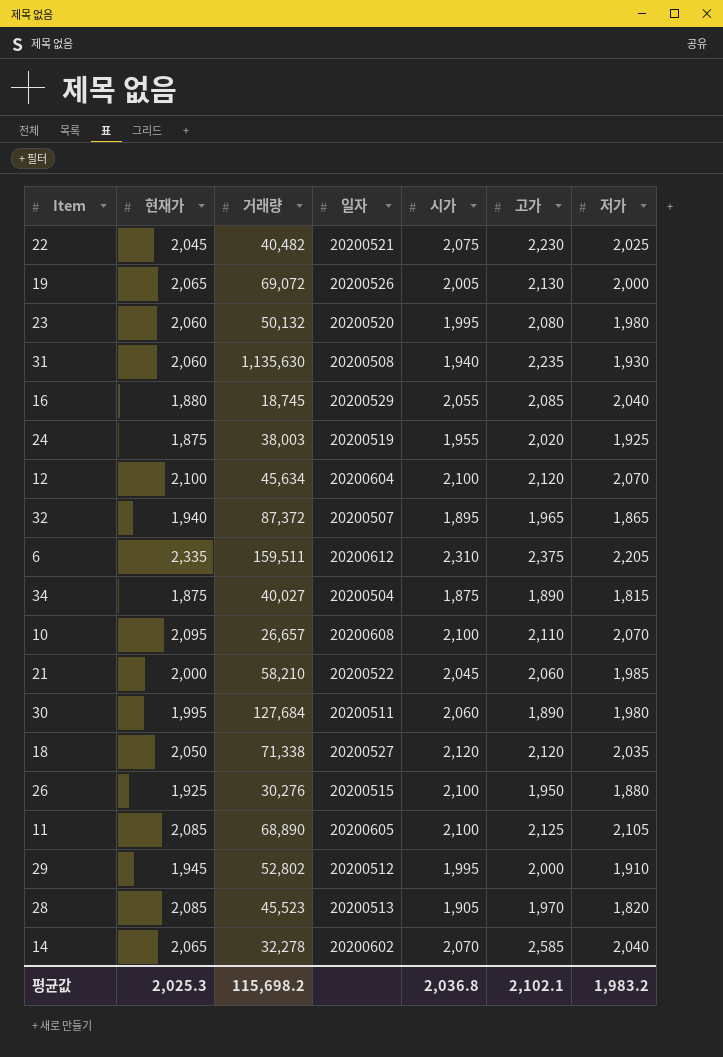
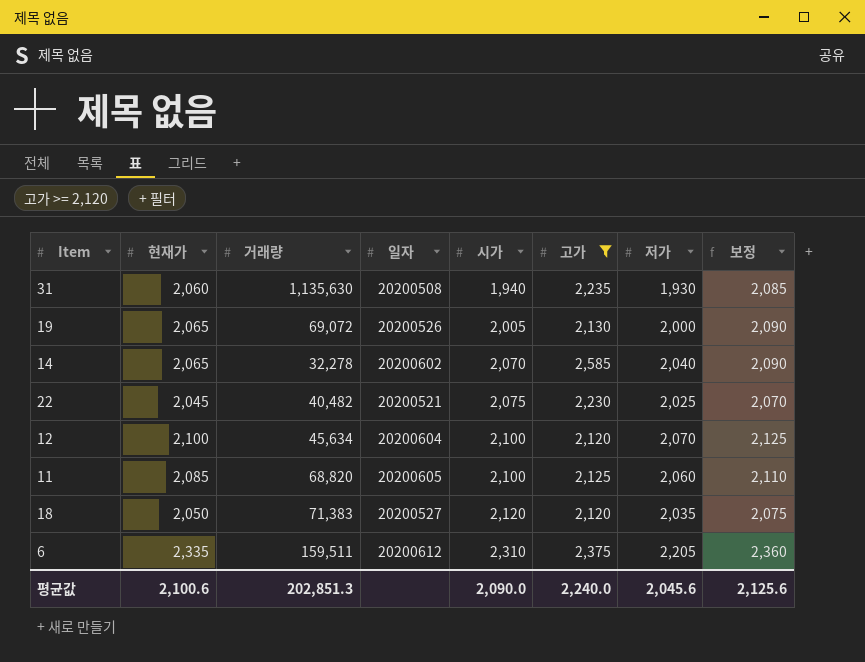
filter: none -> 고가 >= 2,120
row order: none -> 시가 ascending
column 보정 | formula: none -> [현재가] + 25
11 | 거래량: 68,890 -> 68,820
11 | 저가: 2,105 -> 2,060
18 | 거래량: 71,338 -> 71,383
평균값 | 현재가: 2,025.3 -> 2,100.6
평균값 | 거래량: 115,698.2 -> 202,851.3
평균값 | 시가: 2,036.8 -> 2,090.0
평균값 | 고가: 2,102.1 -> 2,240.0
평균값 | 저가: 1,983.2 -> 2,045.6

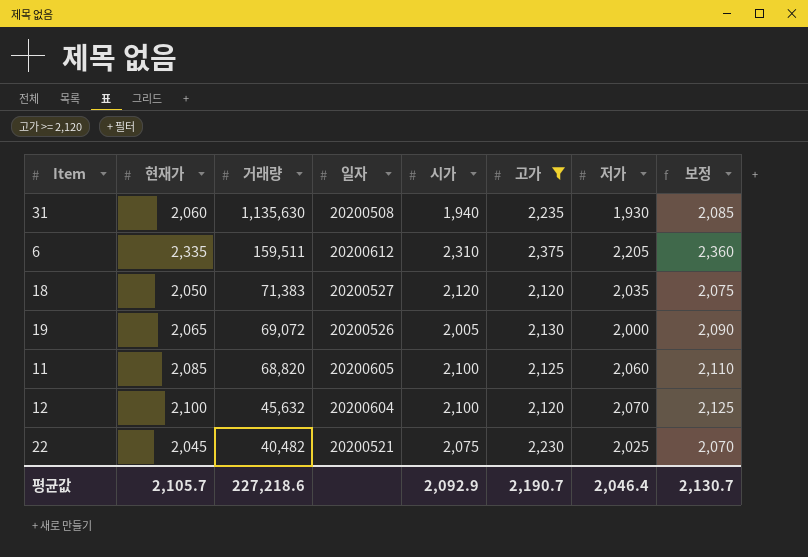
row order: 시가 ascending -> 거래량 descending
row 14: 2,065 | 32,278 | 20200602 | 2,070 | 2,585 | 2,040 | 2,090 -> none
12 | 거래량: 45,634 -> 45,632
평균값 | 현재가: 2,100.6 -> 2,105.7
평균값 | 거래량: 202,851.3 -> 227,218.6
평균값 | 시가: 2,090.0 -> 2,092.9
평균값 | 고가: 2,240.0 -> 2,190.7
평균값 | 저가: 2,045.6 -> 2,046.4
평균값 | 보정: 2,125.6 -> 2,130.7

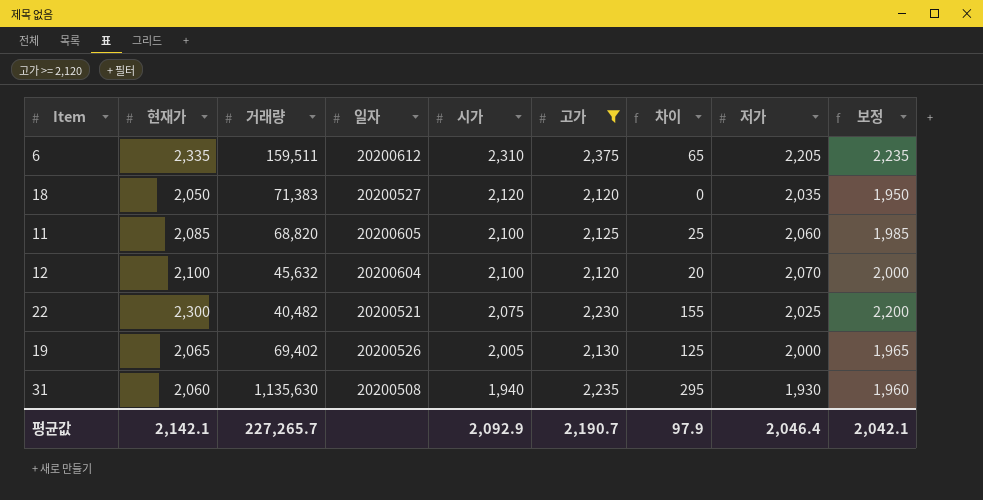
row order: 거래량 descending -> 시가 descending
column 차이 | formula: none -> [고가] - [시가]
column 보정 | formula: [현재가] + 25 -> [현재가] - 100
22 | 현재가: 2,045 -> 2,300
19 | 거래량: 69,072 -> 69,402
평균값 | 현재가: 2,105.7 -> 2,142.1
평균값 | 거래량: 227,218.6 -> 227,265.7
평균값 | 보정: 2,130.7 -> 2,042.1

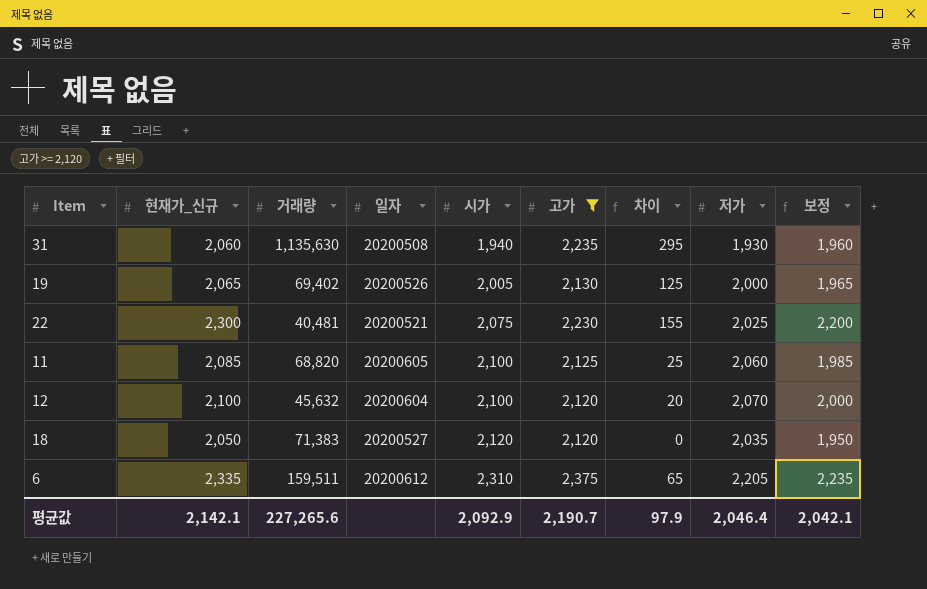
row order: 시가 descending -> 시가 ascending
column name: 현재가 -> 현재가_신규
22 | 거래량: 40,482 -> 40,481
평균값 | 거래량: 227,265.7 -> 227,265.6

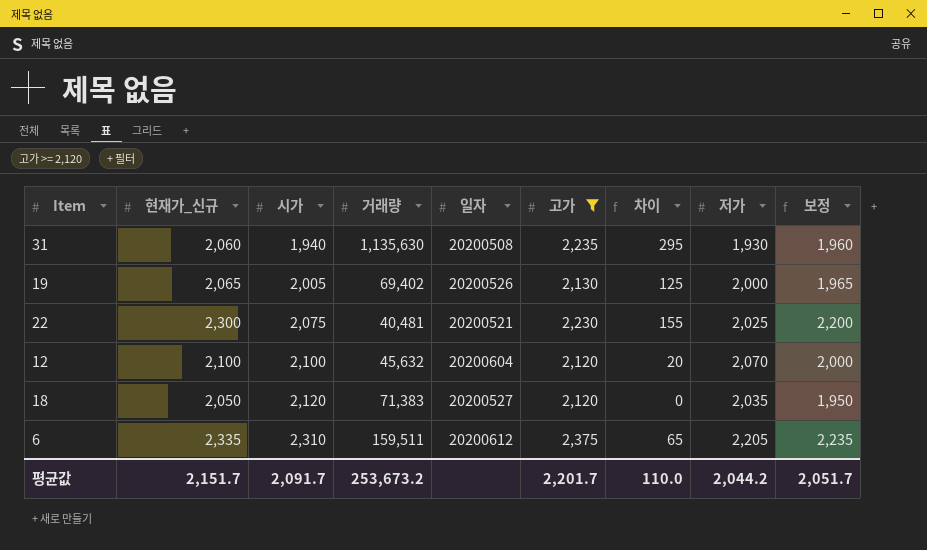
column 시가 | position: 5 -> 3
row 11: 2,085 | 68,820 | 20200605 | 2,100 | 2,125 | 25 | 2,060 | 1,985 -> none
평균값 | 현재가_신규: 2,142.1 -> 2,151.7
평균값 | 시가: 2,092.9 -> 2,091.7
평균값 | 거래량: 227,265.6 -> 253,673.2
평균값 | 고가: 2,190.7 -> 2,201.7
평균값 | 차이: 97.9 -> 110.0
평균값 | 저가: 2,046.4 -> 2,044.2
평균값 | 보정: 2,042.1 -> 2,051.7

